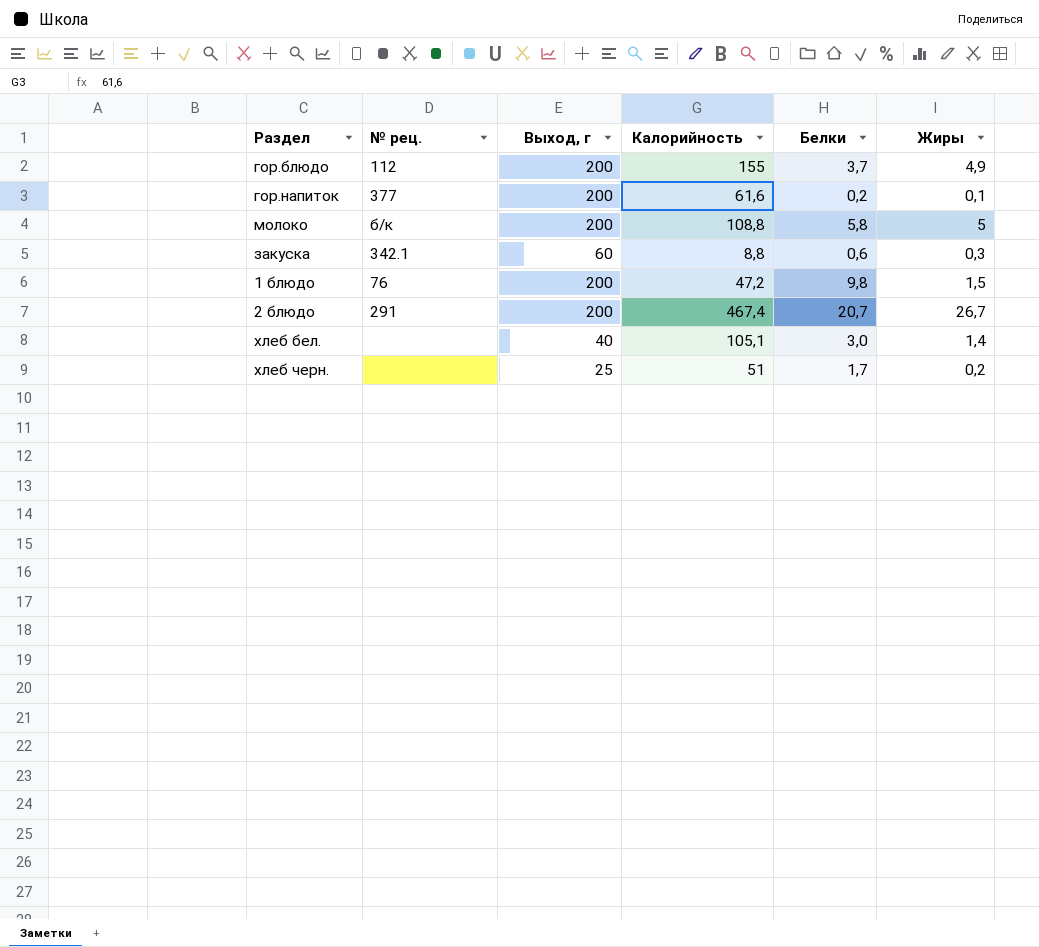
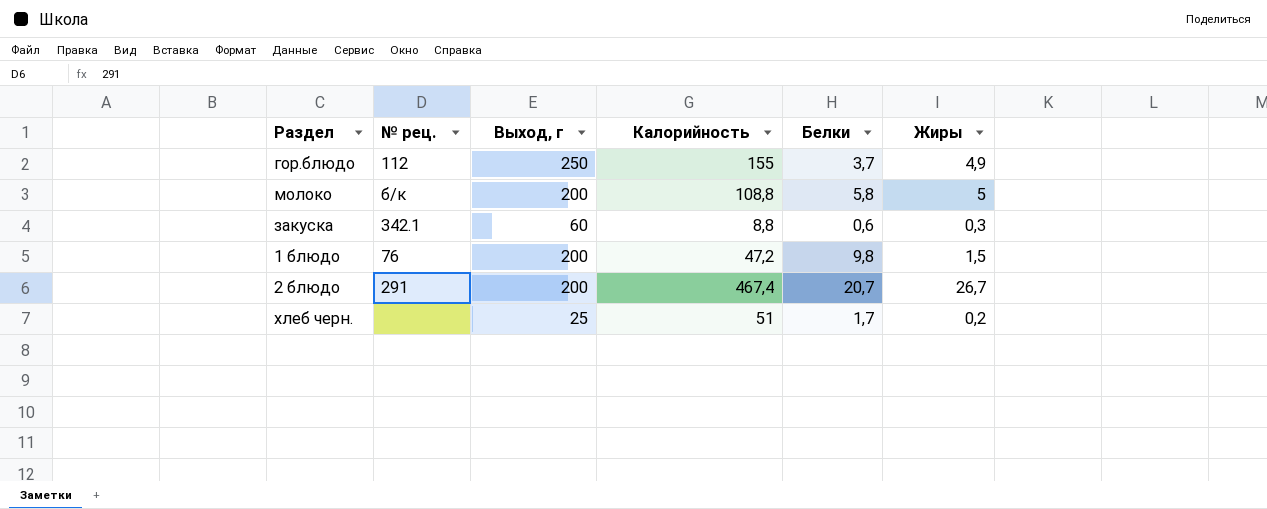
row гор.напиток: 377 | 200 | 61,6 | 0,2 | 0,1 -> none
row хлеб бел.: none | 40 | 105,1 | 3,0 | 1,4 -> none
гор.блюдо | Выход, г: 200 -> 250

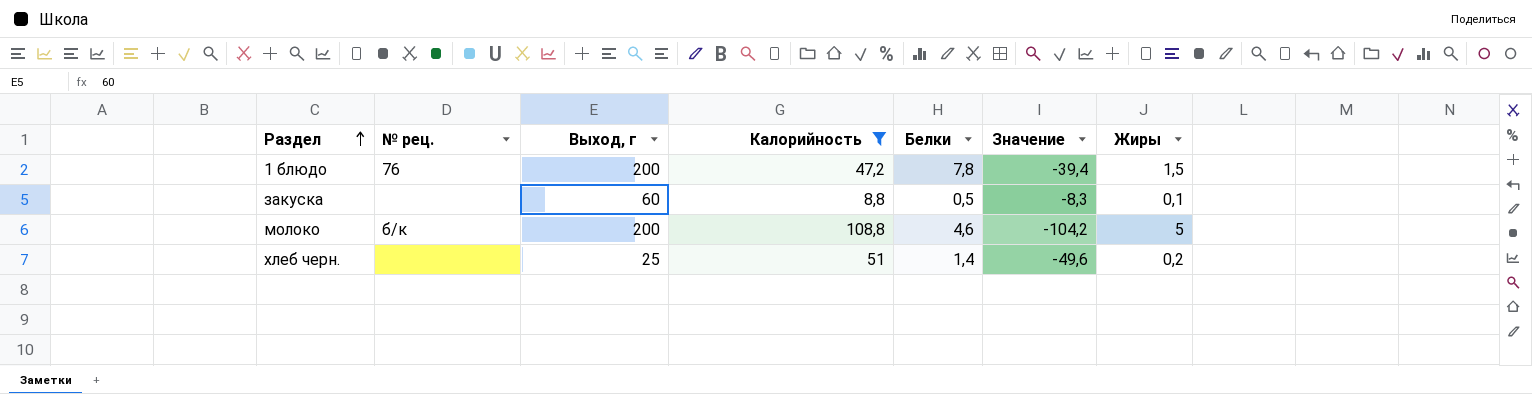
filter: none -> Калорийность <= 108,8
row order: none -> Раздел ascending
column Значение | formula: none -> [Белки] - [Калорийность]
1 блюдо | Белки: 9,8 -> 7,8
закуска | № рец.: 342.1 -> none
закуска | Белки: 0,6 -> 0,5
закуска | Жиры: 0,3 -> 0,1
молоко | Белки: 5,8 -> 4,6
хлеб черн. | Белки: 1,7 -> 1,4

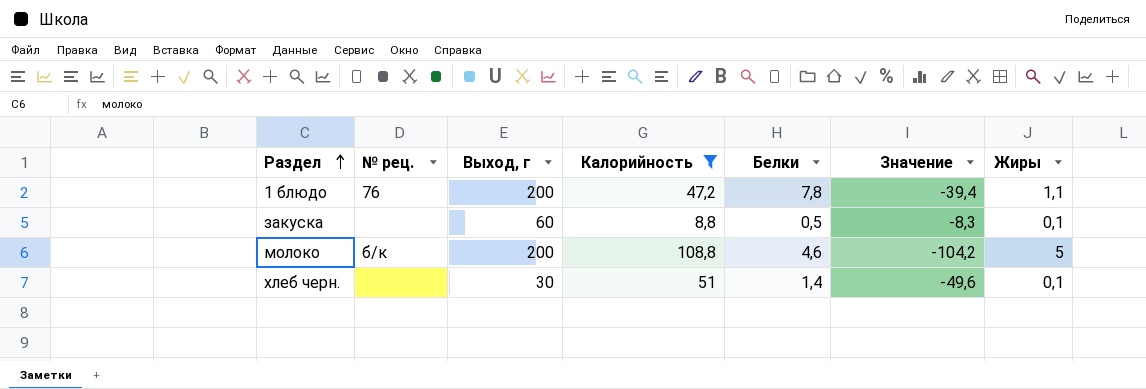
1 блюдо | Жиры: 1,5 -> 1,1
хлеб черн. | Выход, г: 25 -> 30
хлеб черн. | Жиры: 0,2 -> 0,1

